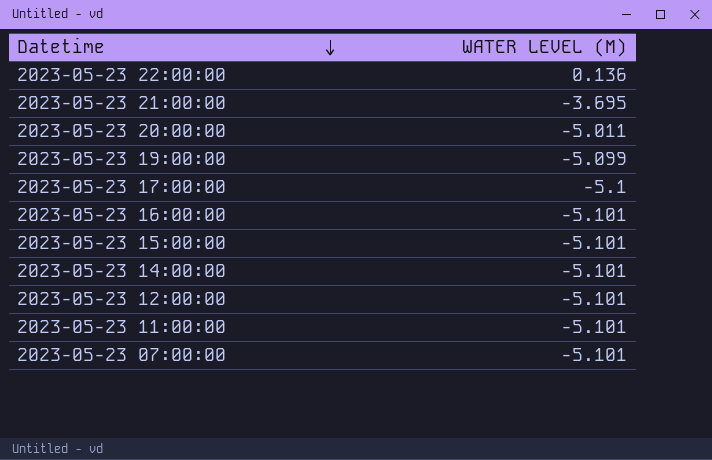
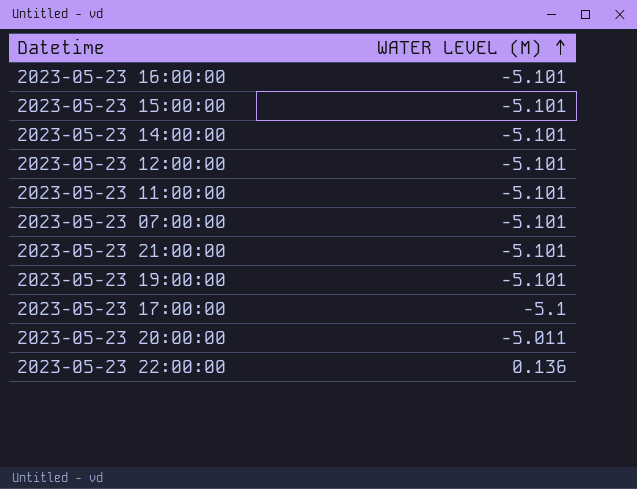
row order: Datetime descending -> WATER LEVEL (M) ascending
2023-05-23 21:00:00 | WATER LEVEL (M): -3.695 -> -5.101
2023-05-23 19:00:00 | WATER LEVEL (M): -5.099 -> -5.101

